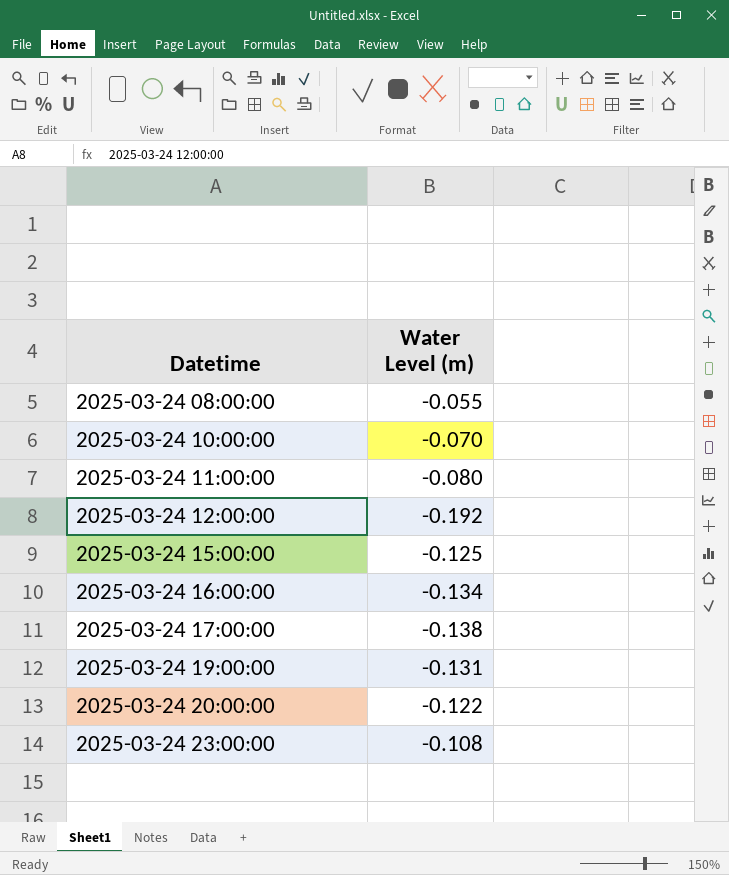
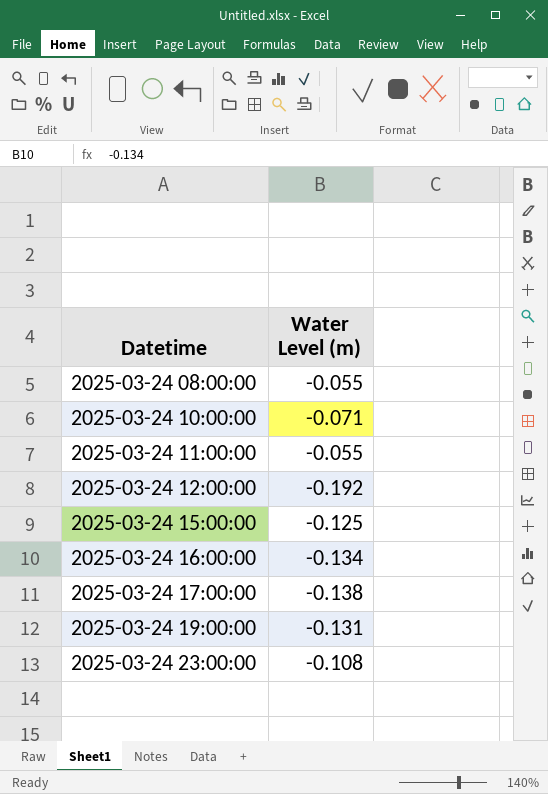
row 2025-03-24 20:00:00: -0.122 -> none
2025-03-24 10:00:00 | Water Level (m): -0.070 -> -0.071
2025-03-24 11:00:00 | Water Level (m): -0.080 -> -0.055

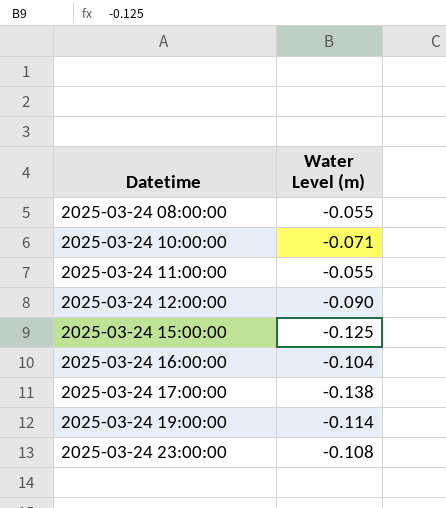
2025-03-24 12:00:00 | Water Level (m): -0.192 -> -0.090
2025-03-24 16:00:00 | Water Level (m): -0.134 -> -0.104
2025-03-24 19:00:00 | Water Level (m): -0.131 -> -0.114

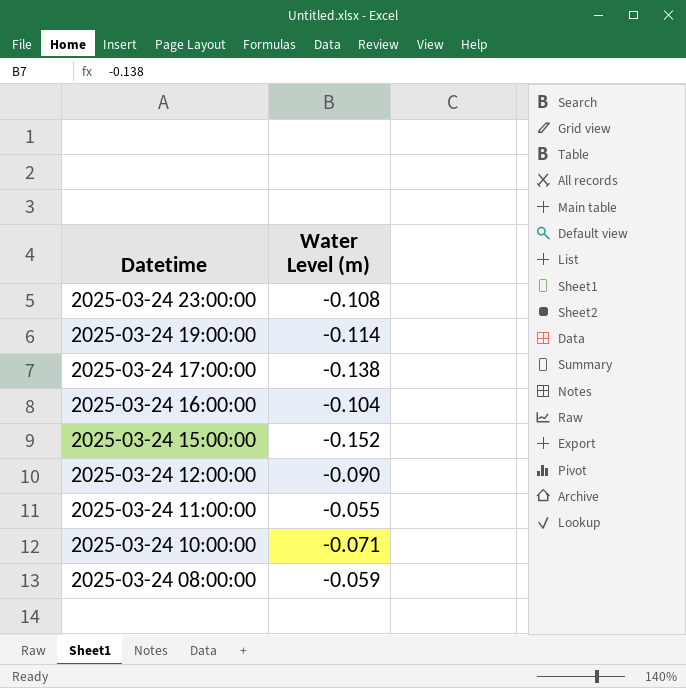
row order: Datetime ascending -> Datetime descending
2025-03-24 15:00:00 | Water Level (m): -0.125 -> -0.152
2025-03-24 08:00:00 | Water Level (m): -0.055 -> -0.059

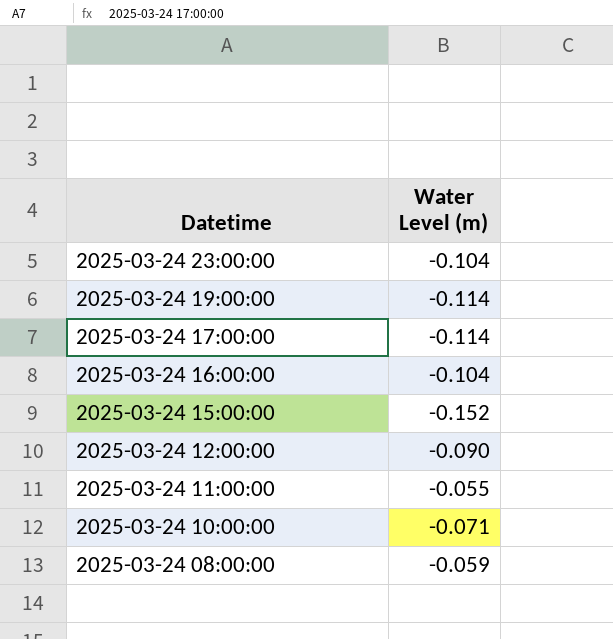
2025-03-24 23:00:00 | Water Level (m): -0.108 -> -0.104
2025-03-24 17:00:00 | Water Level (m): -0.138 -> -0.114

